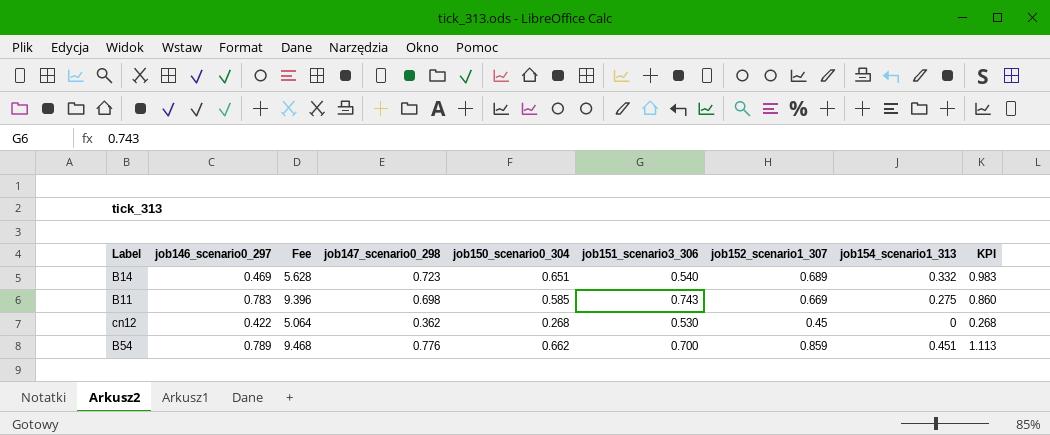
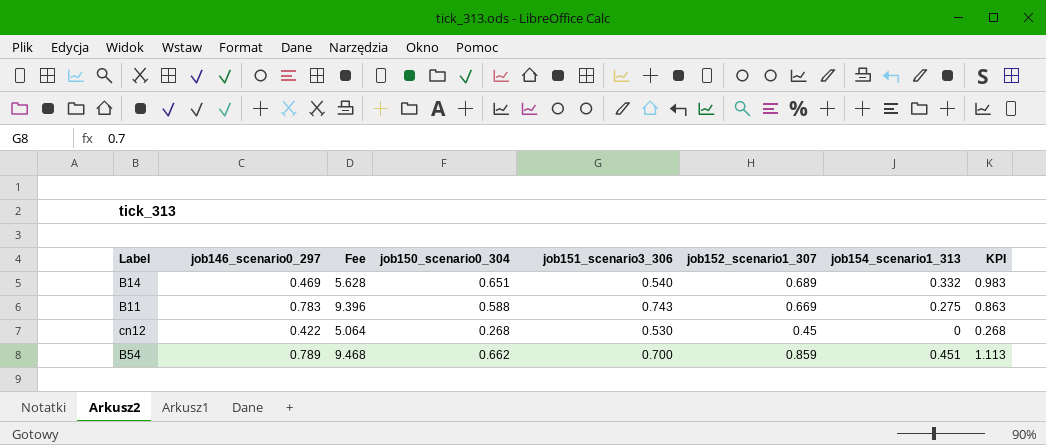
column job147_scenario0_298 | position: 4 -> none
B11 | job150_scenario0_304: 0.585 -> 0.588
B11 | KPI: 0.860 -> 0.863

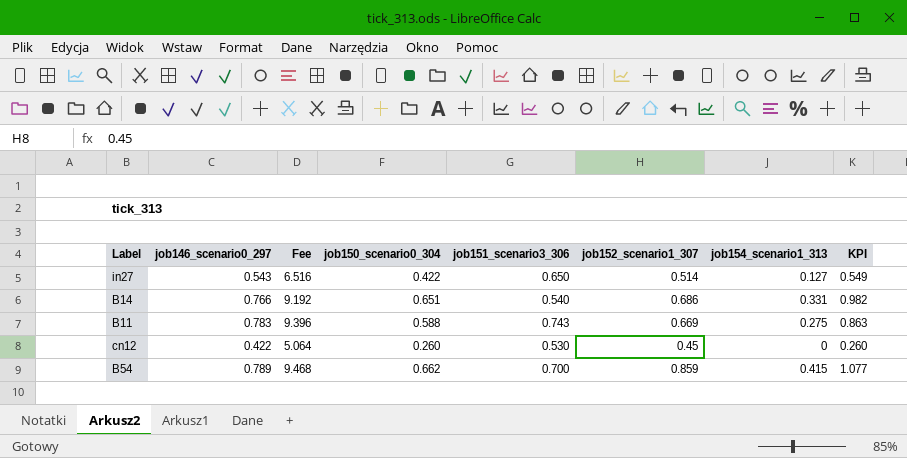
row in27: none -> 0.543 | 6.516 | 0.422 | 0.650 | 0.514 | 0.127 | 0.549
B14 | job146_scenario0_297: 0.469 -> 0.766
B14 | Fee: 5.628 -> 9.192
B14 | job152_scenario1_307: 0.689 -> 0.686
B14 | job154_scenario1_313: 0.332 -> 0.331
B14 | KPI: 0.983 -> 0.982
cn12 | job150_scenario0_304: 0.268 -> 0.260
cn12 | KPI: 0.268 -> 0.260
B54 | job154_scenario1_313: 0.451 -> 0.415
B54 | KPI: 1.113 -> 1.077

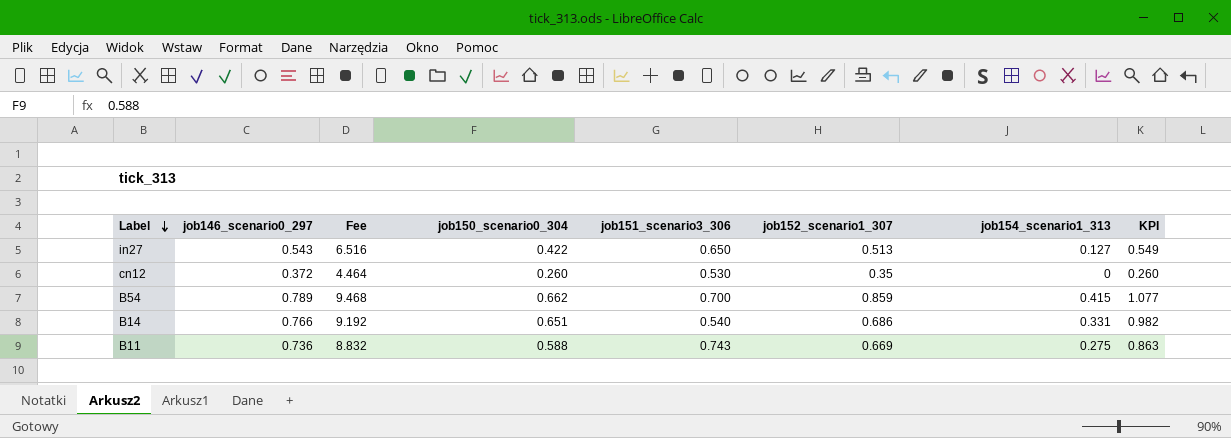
row order: none -> Label descending
in27 | job152_scenario1_307: 0.514 -> 0.513
cn12 | job146_scenario0_297: 0.422 -> 0.372
cn12 | Fee: 5.064 -> 4.464
cn12 | job152_scenario1_307: 0.45 -> 0.35
B11 | job146_scenario0_297: 0.783 -> 0.736
B11 | Fee: 9.396 -> 8.832

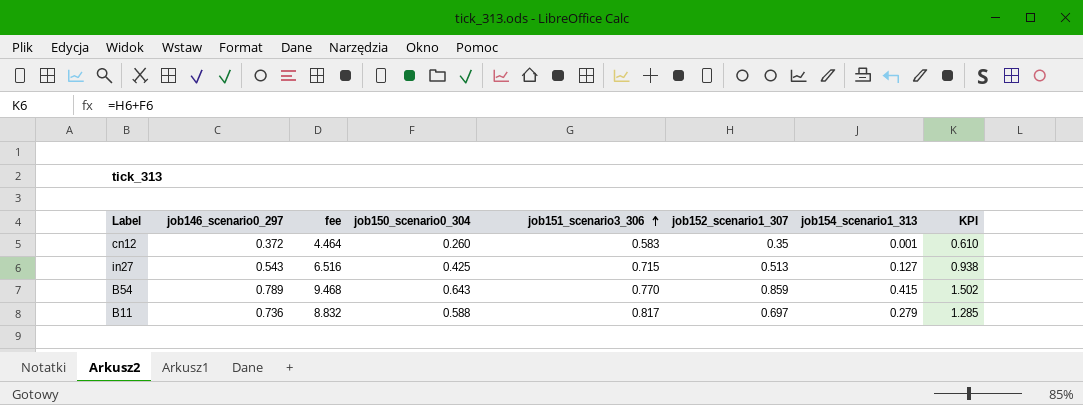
row order: Label descending -> job151_scenario3_306 ascending
column name: Fee -> fee
column KPI | formula: [job150_scenario0_304] + [job154_scenario1_313] -> [job150_scenario0_304] + [job152_scenario1_307]
row B14: 0.766 | 9.192 | 0.651 | 0.540 | 0.686 | 0.331 | 0.982 -> none
cn12 | job151_scenario3_306: 0.530 -> 0.583
cn12 | job154_scenario1_313: 0 -> 0.001
in27 | job150_scenario0_304: 0.422 -> 0.425
in27 | job151_scenario3_306: 0.650 -> 0.715
B54 | job150_scenario0_304: 0.662 -> 0.643
B54 | job151_scenario3_306: 0.700 -> 0.770
B11 | job151_scenario3_306: 0.743 -> 0.817
B11 | job152_scenario1_307: 0.669 -> 0.697
B11 | job154_scenario1_313: 0.275 -> 0.279

